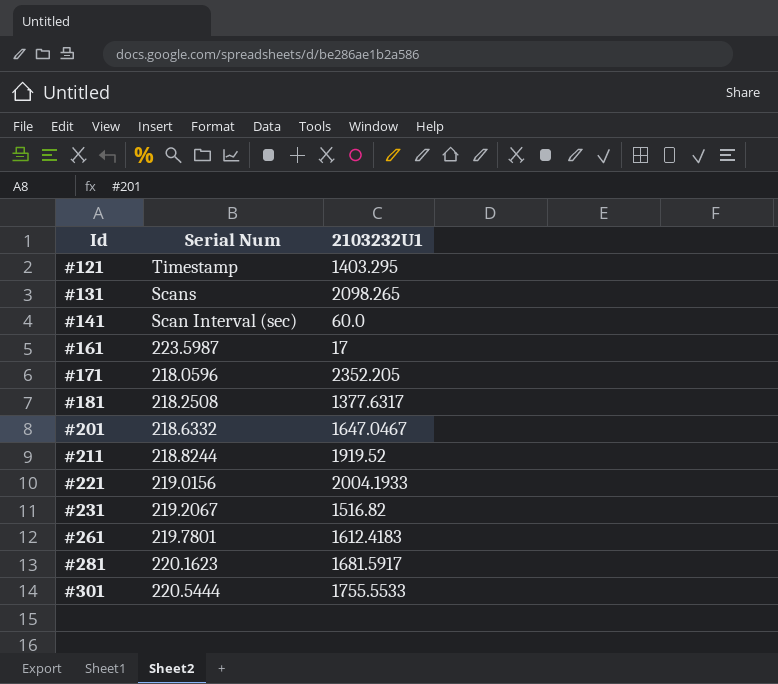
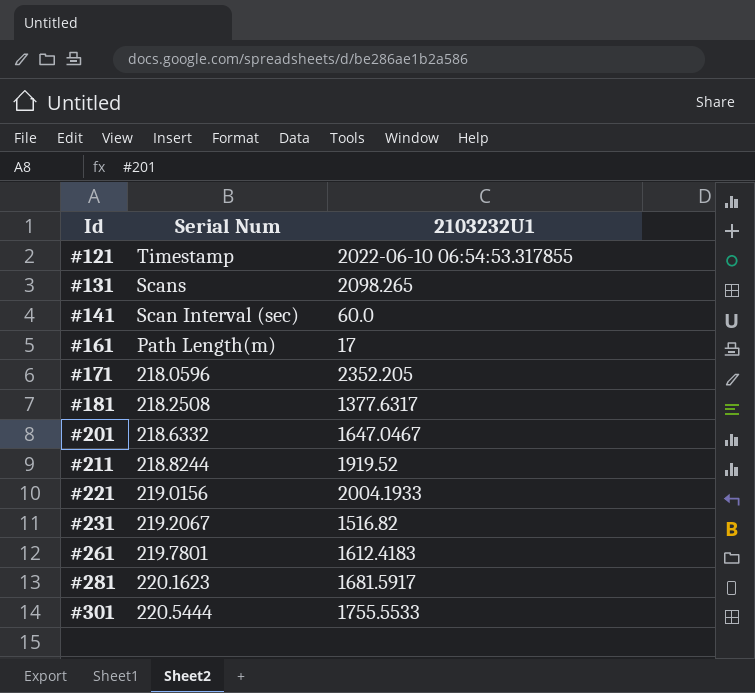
#121 | 2103232U1: 1403.295 -> 2022-06-10 06:54:53.317855
#161 | Serial Num: 223.5987 -> Path Length(m)

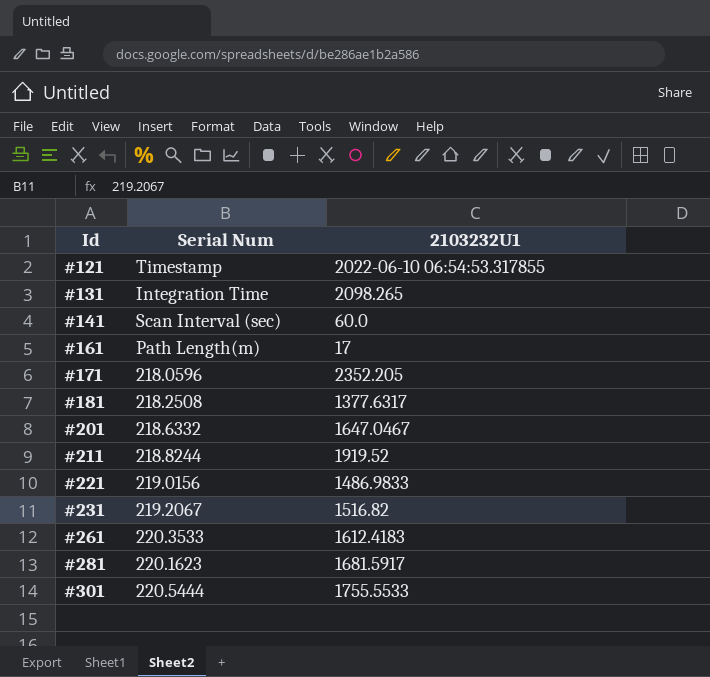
#131 | Serial Num: Scans -> Integration Time
#221 | 2103232U1: 2004.1933 -> 1486.9833
#261 | Serial Num: 219.7801 -> 220.3533

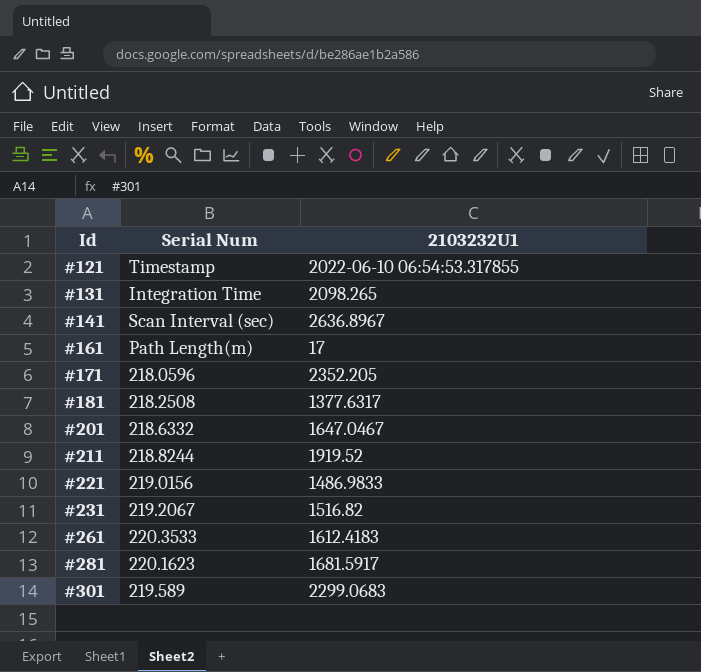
#141 | 2103232U1: 60.0 -> 2636.8967
#301 | Serial Num: 220.5444 -> 219.589
#301 | 2103232U1: 1755.5533 -> 2299.0683

